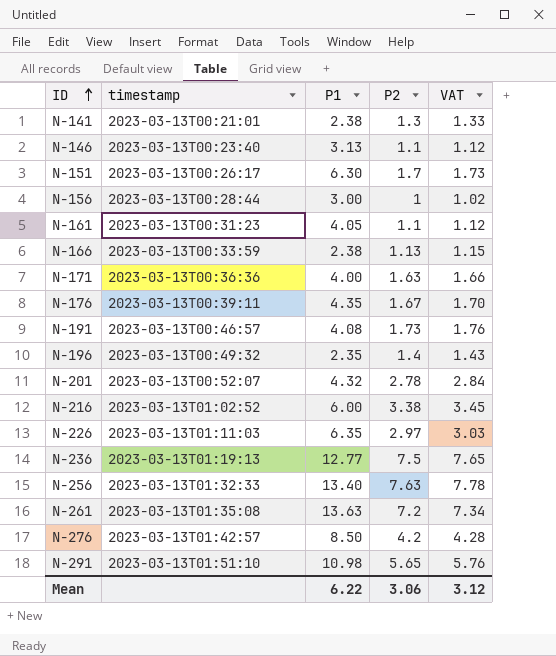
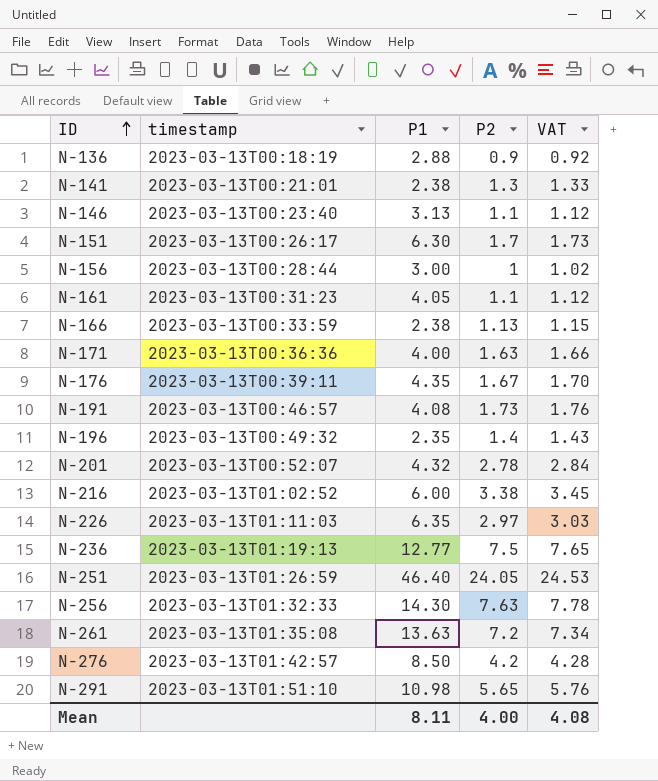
row N-136: none -> 2023-03-13T00:18:19 | 2.88 | 0.9 | 0.92
row N-251: none -> 2023-03-13T01:26:59 | 46.40 | 24.05 | 24.53
N-256 | P1: 13.40 -> 14.30
Mean | P1: 6.22 -> 8.11
Mean | P2: 3.06 -> 4.00
Mean | VAT: 3.12 -> 4.08

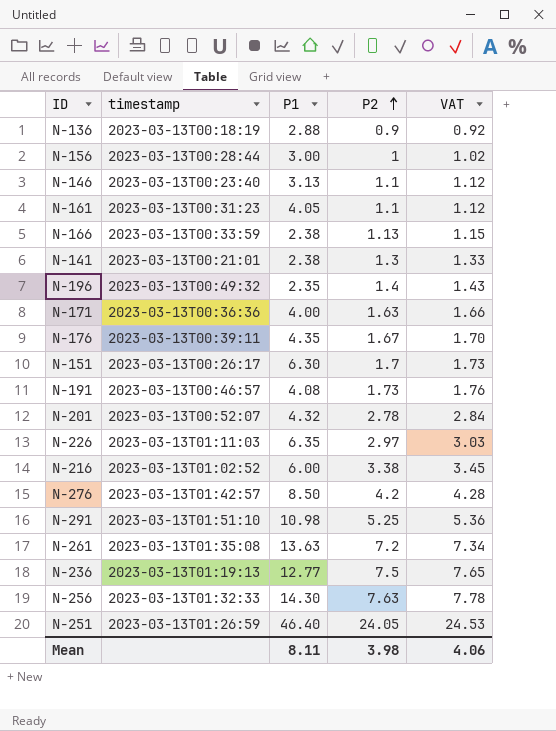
row order: ID ascending -> P2 ascending
N-291 | P2: 5.65 -> 5.25
N-291 | VAT: 5.76 -> 5.36
Mean | P2: 4.00 -> 3.98
Mean | VAT: 4.08 -> 4.06

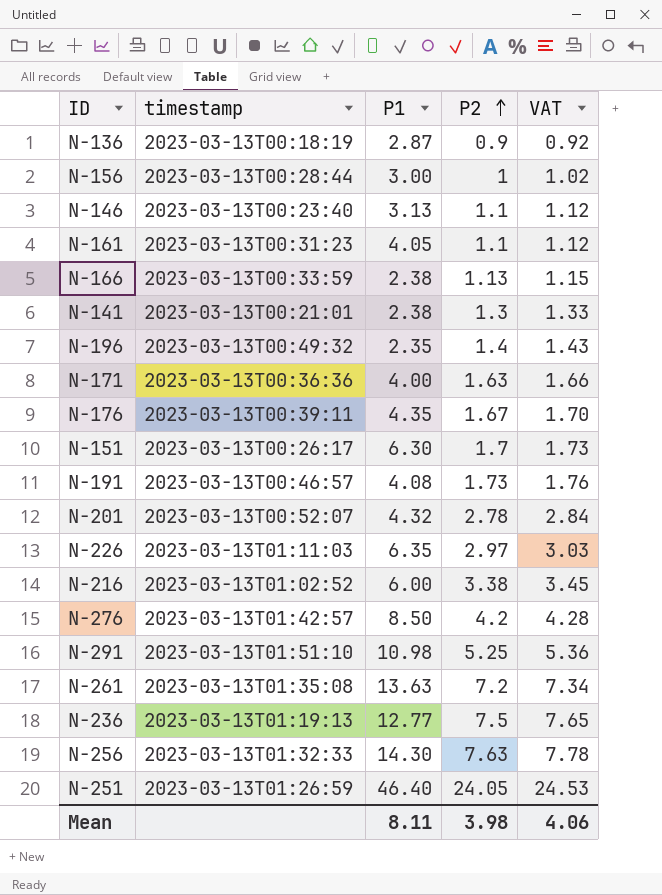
N-136 | P1: 2.88 -> 2.87

